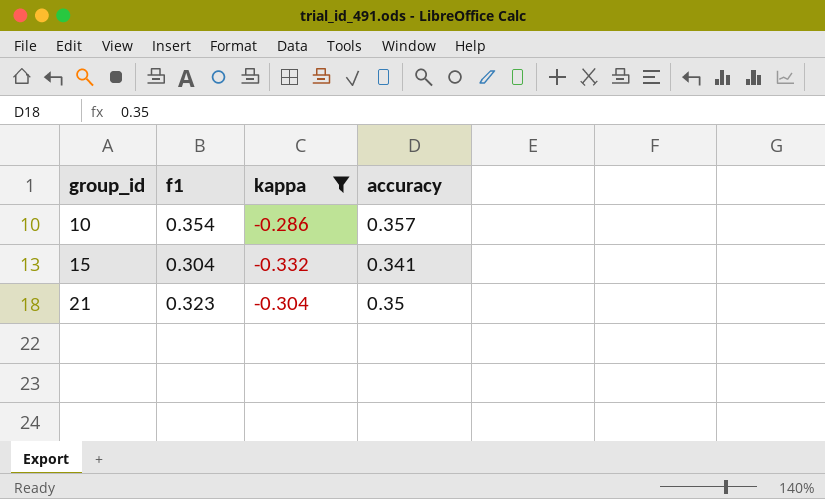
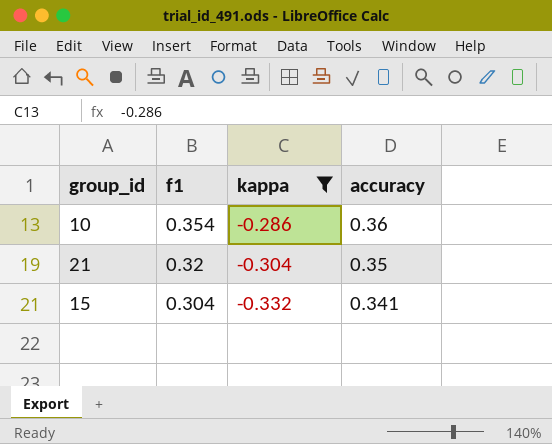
row order: group_id ascending -> f1 descending
10 | accuracy: 0.357 -> 0.36
21 | f1: 0.323 -> 0.32

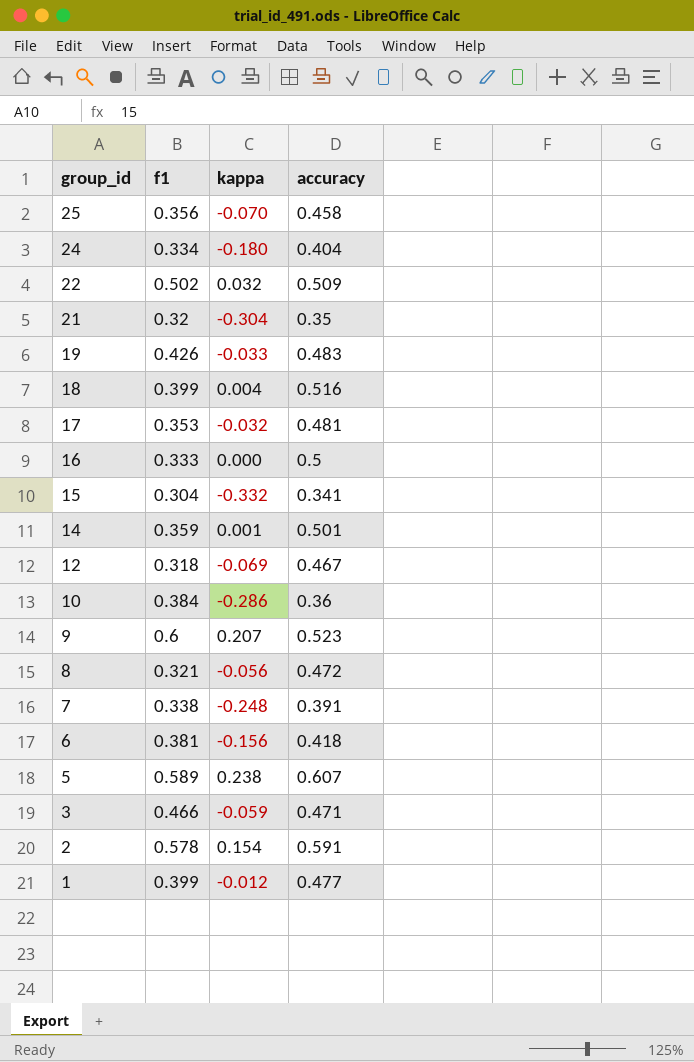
filter: kappa <= -0.286 -> none
row order: f1 descending -> group_id descending
10 | f1: 0.354 -> 0.384

